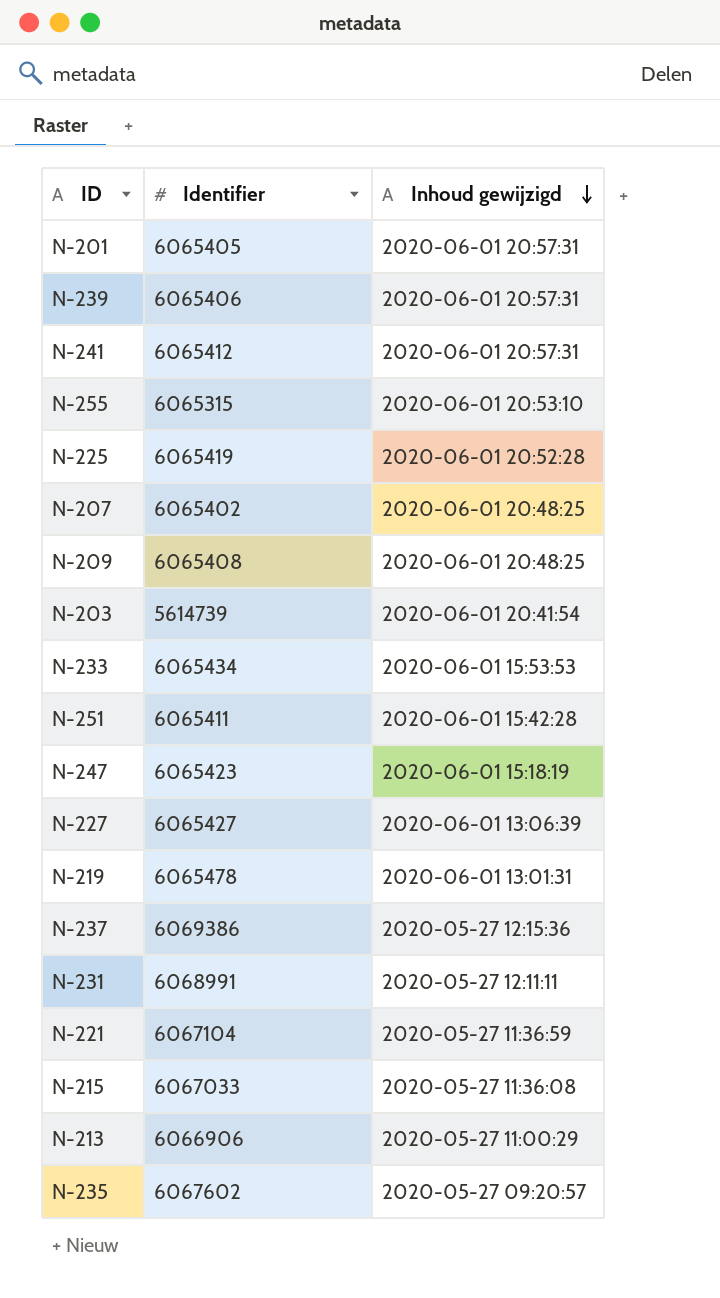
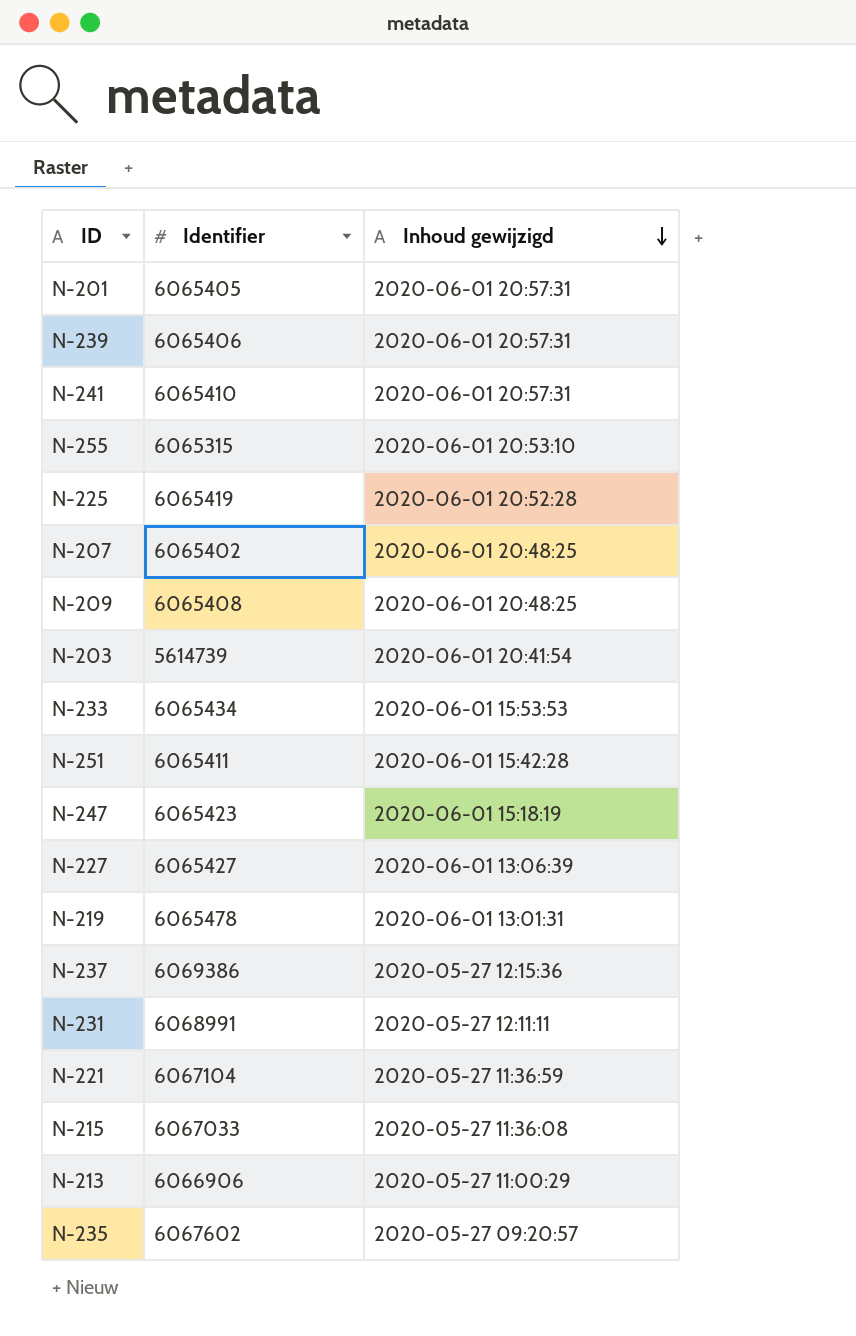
N-241 | Identifier: 6065412 -> 6065410

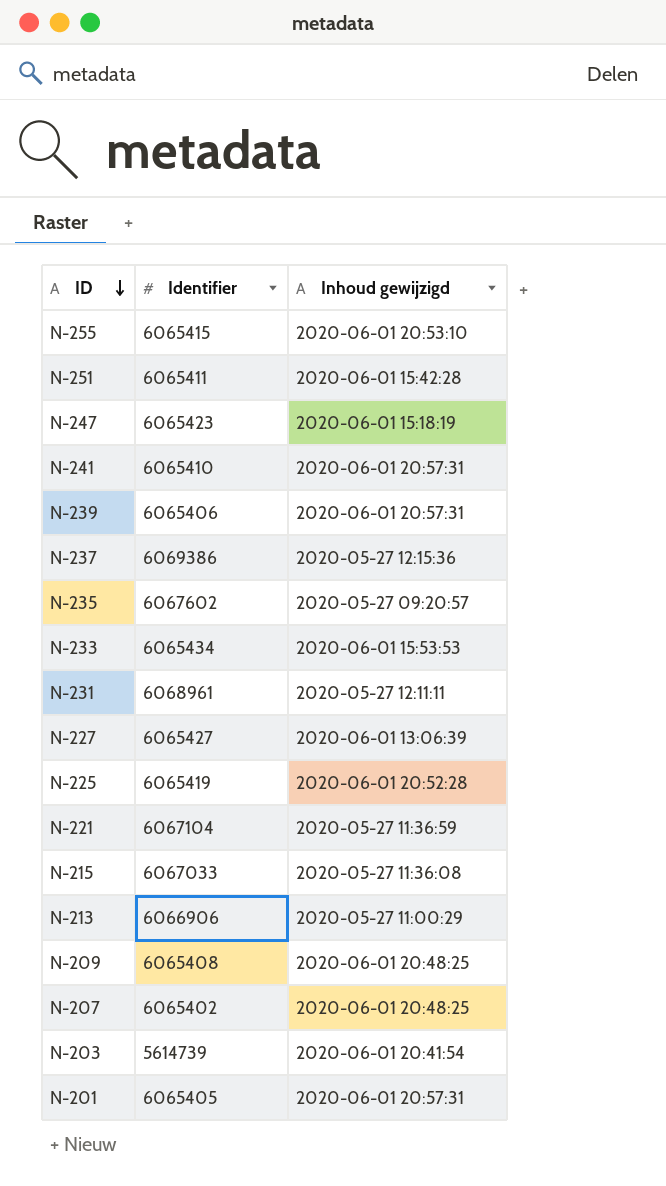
row order: Inhoud gewijzigd descending -> ID descending
row N-219: 6065478 | 2020-06-01 13:01:31 -> none
N-255 | Identifier: 6065315 -> 6065415
N-231 | Identifier: 6068991 -> 6068961

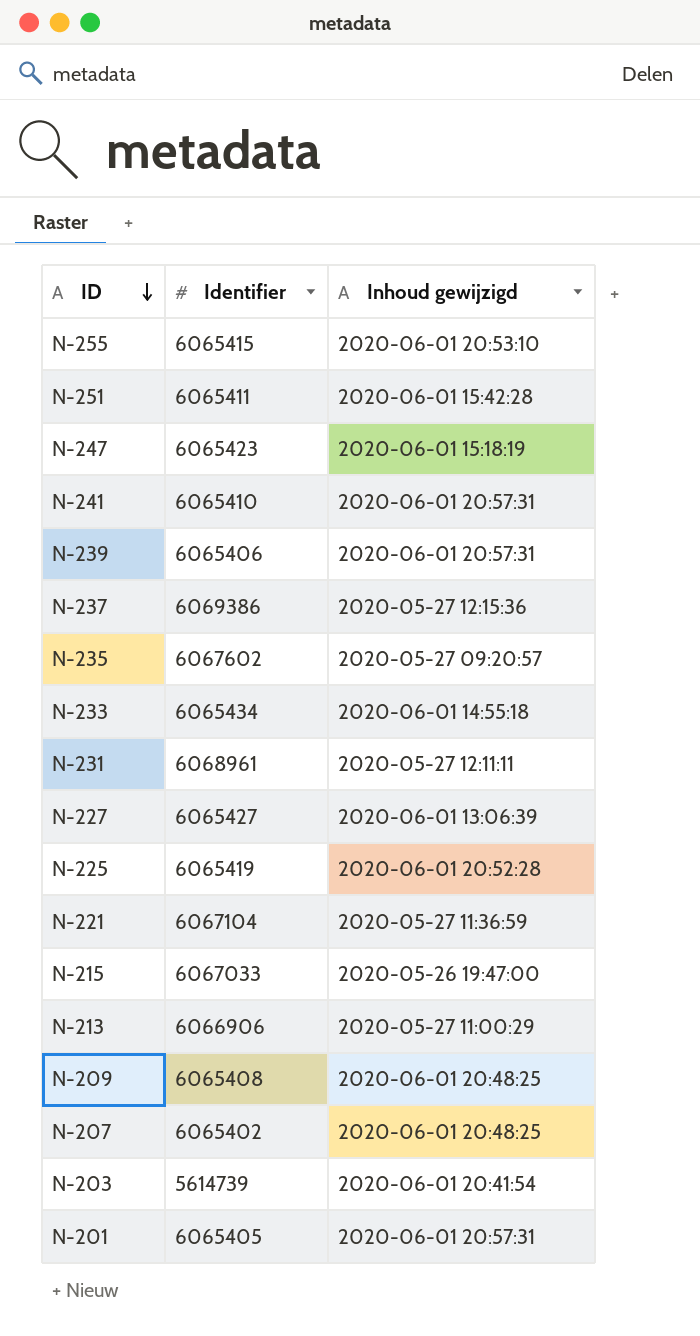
N-233 | Inhoud gewijzigd: 2020-06-01 15:53:53 -> 2020-06-01 14:55:18
N-215 | Inhoud gewijzigd: 2020-05-27 11:36:08 -> 2020-05-26 19:47:00

